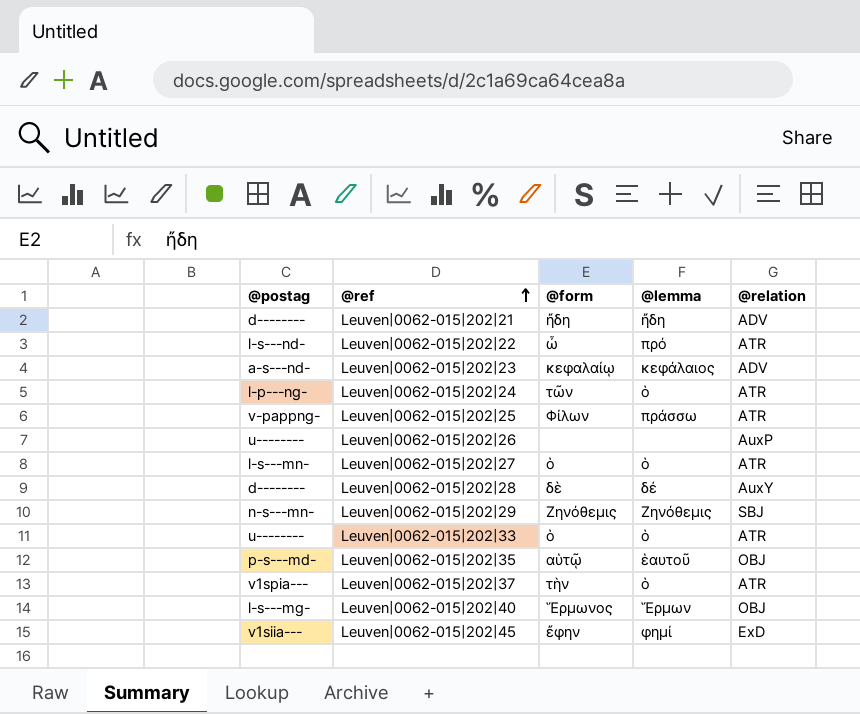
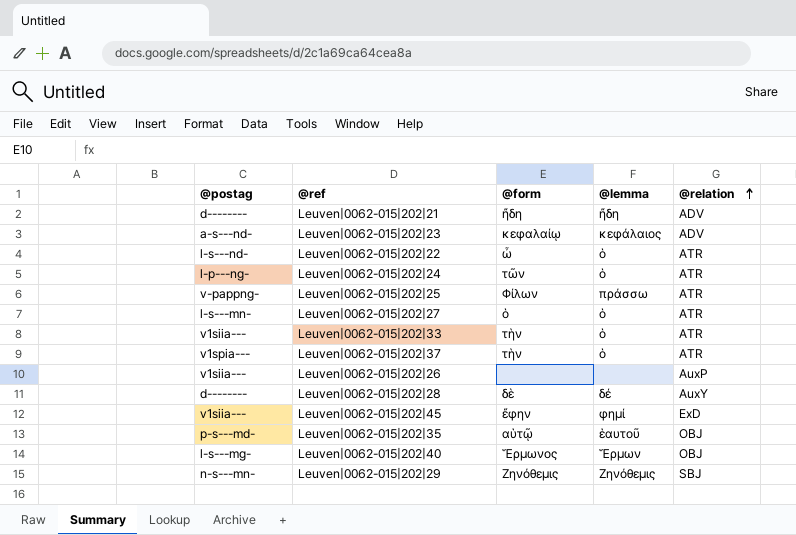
row order: @ref ascending -> @relation ascending
Leuven|0062-015|202|22 | @lemma: πρό -> ὁ
Leuven|0062-015|202|33 | @postag: u-------- -> v1siia---
Leuven|0062-015|202|33 | @form: ὁ -> τὴν
Leuven|0062-015|202|26 | @postag: u-------- -> v1siia---

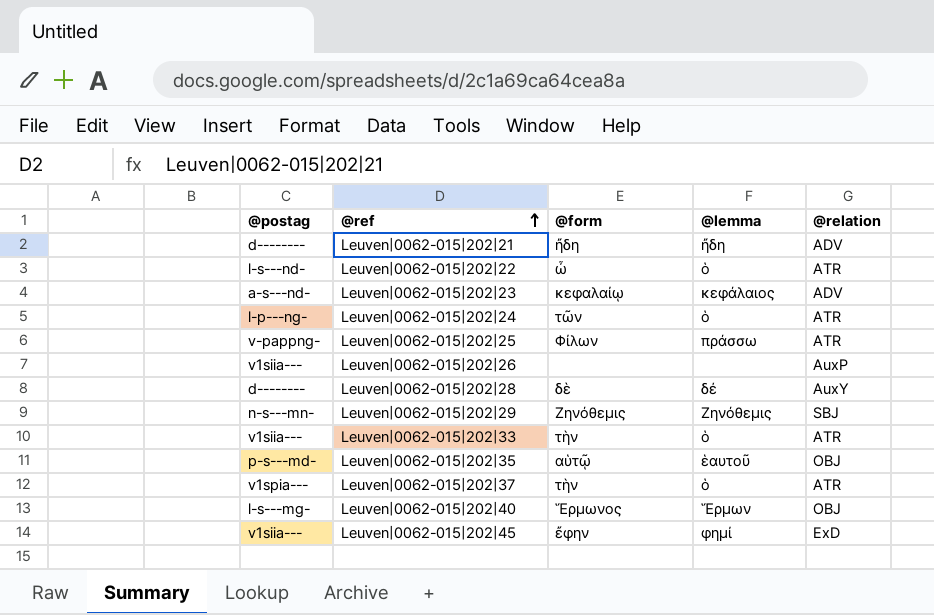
row order: @relation ascending -> @ref ascending
row Leuven|0062-015|202|27: l-s---mn- | ὁ | ὁ | ATR -> none

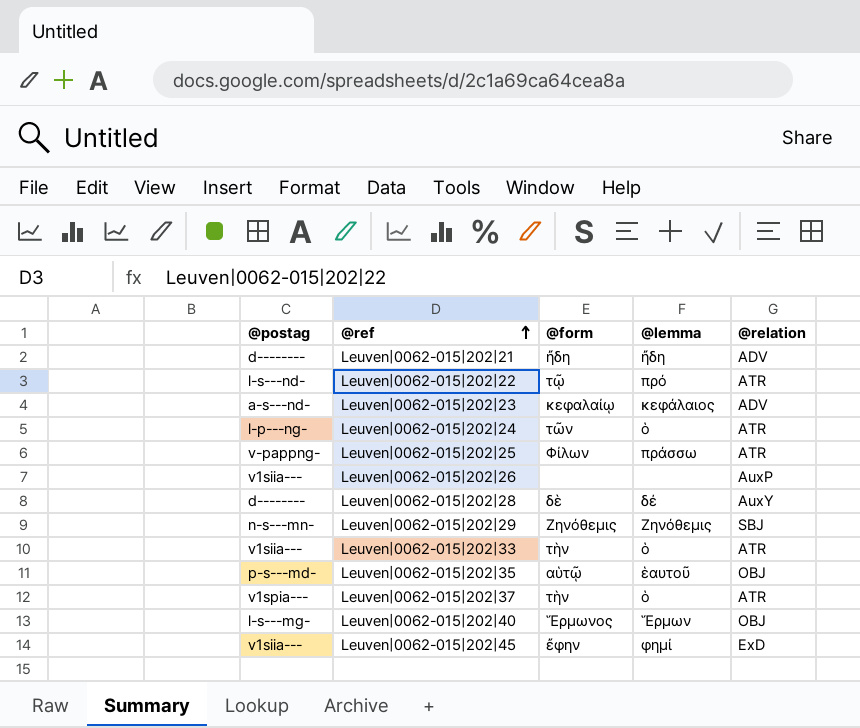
Leuven|0062-015|202|22 | @form: ὦ -> τῷ
Leuven|0062-015|202|22 | @lemma: ὁ -> πρό

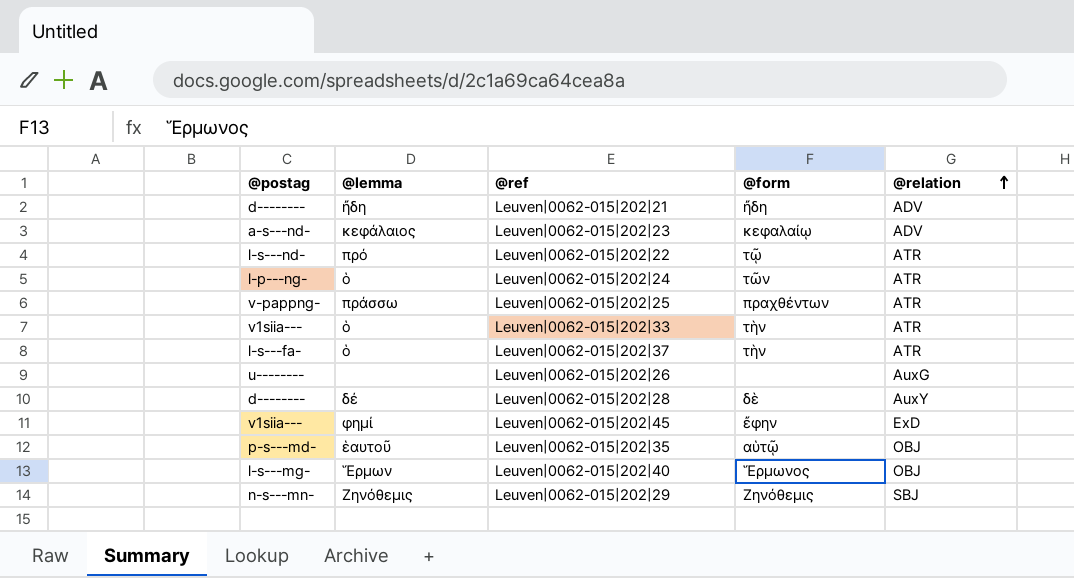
row order: @ref ascending -> @relation ascending
column @lemma | position: 4 -> 2
Leuven|0062-015|202|25 | @form: Φίλων -> πραχθέντων
Leuven|0062-015|202|37 | @postag: v1spia--- -> l-s---fa-
Leuven|0062-015|202|26 | @postag: v1siia--- -> u--------
Leuven|0062-015|202|26 | @relation: AuxP -> AuxG

